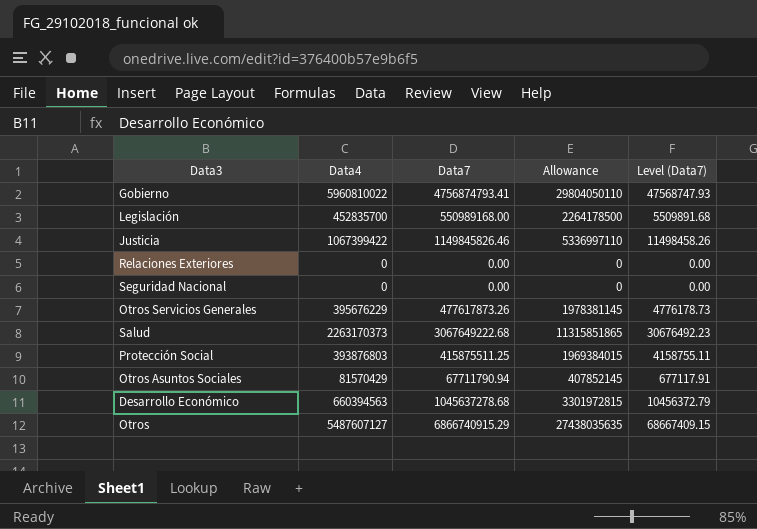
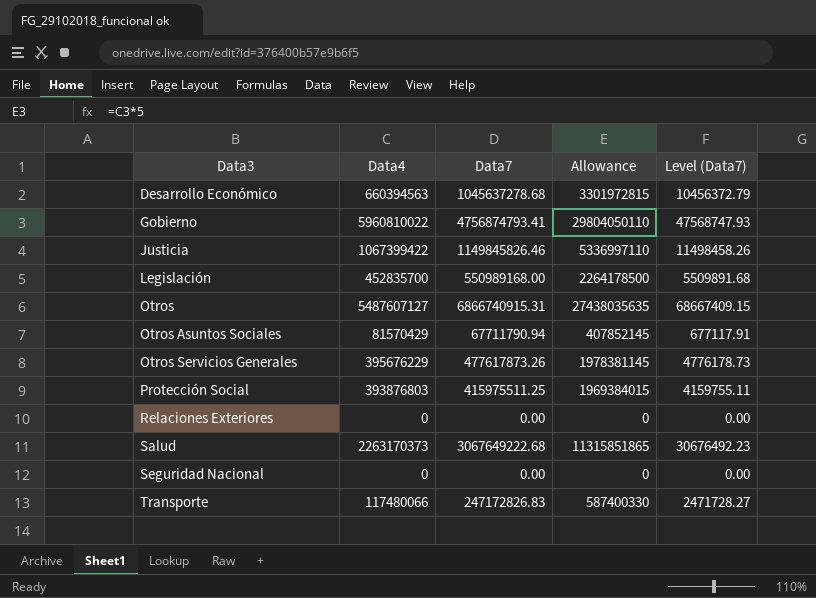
row order: none -> Data3 ascending
Otros | Data7: 6866740915.29 -> 6866740915.31
Protección Social | Data7: 415875511.25 -> 415975511.25
Protección Social | Level (Data7): 4158755.11 -> 4159755.11
row Transporte: none -> 117480066 | 247172826.83 | 587400330 | 2471728.27

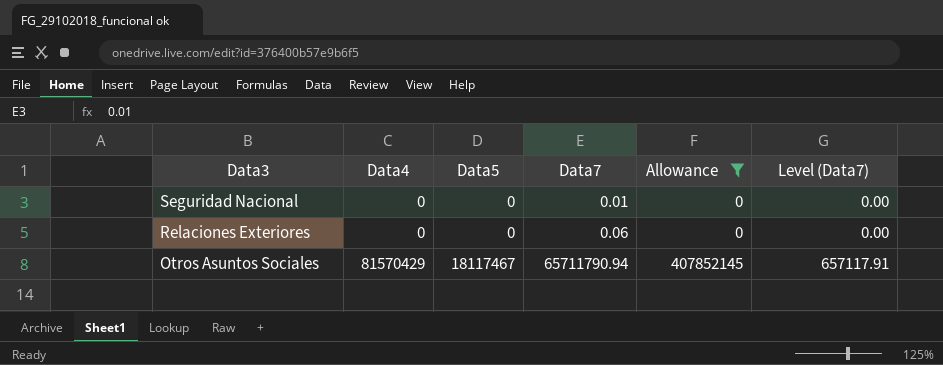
filter: none -> Allowance <= 407852145
row order: Data3 ascending -> Data3 descending
column Data5 | position: none -> 3
Seguridad Nacional | Data7: 0.00 -> 0.01
Relaciones Exteriores | Data7: 0.00 -> 0.06
Otros Asuntos Sociales | Data7: 67711790.94 -> 65711790.94
Otros Asuntos Sociales | Level (Data7): 677117.91 -> 657117.91

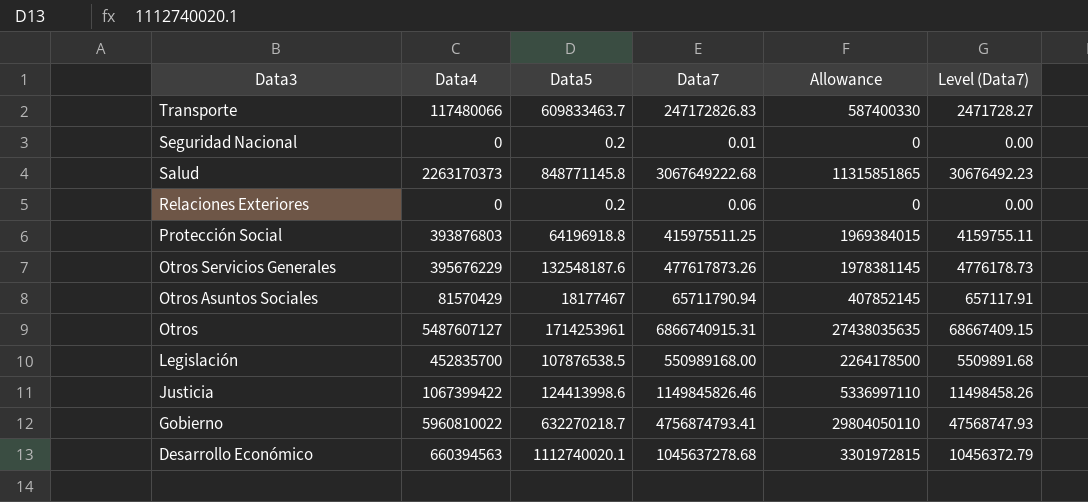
filter: Allowance <= 407852145 -> none
Seguridad Nacional | Data5: 0 -> 0.2
Relaciones Exteriores | Data5: 0 -> 0.2
Otros Asuntos Sociales | Data5: 18117467 -> 18177467

